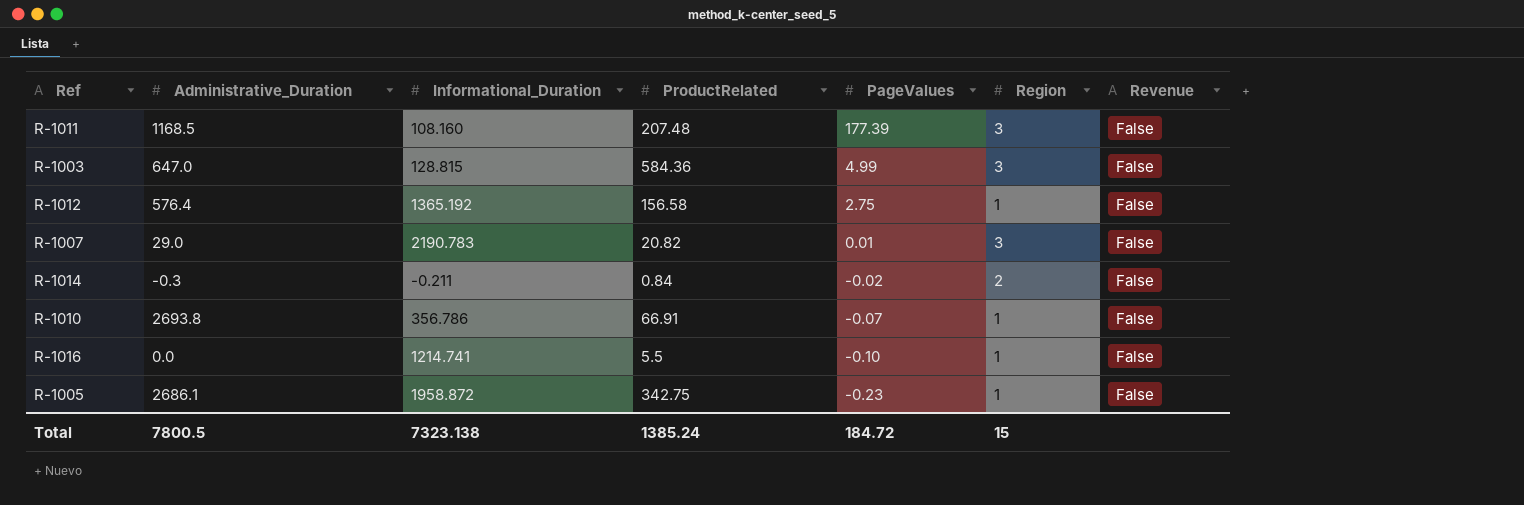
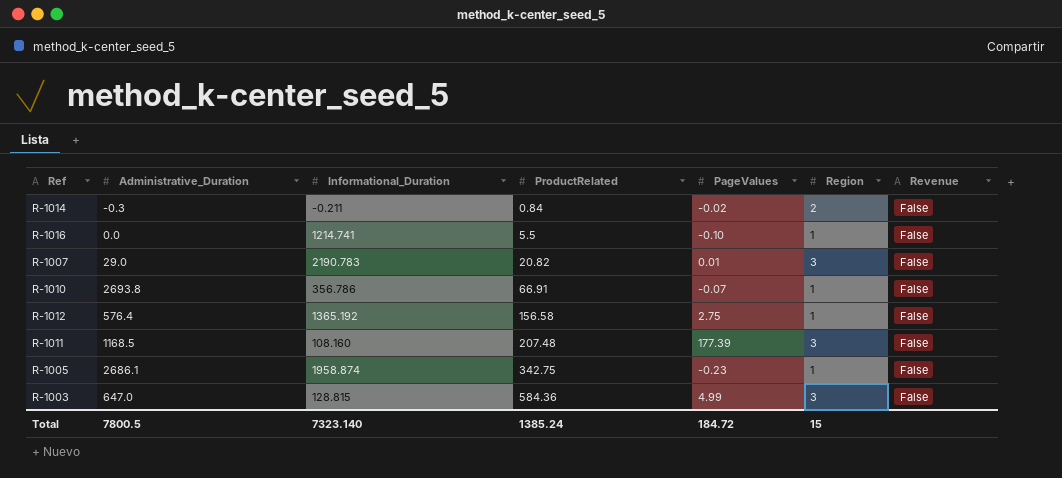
row order: PageValues descending -> ProductRelated ascending
R-1005 | Informational_Duration: 1958.872 -> 1958.874
Total | Informational_Duration: 7323.138 -> 7323.140

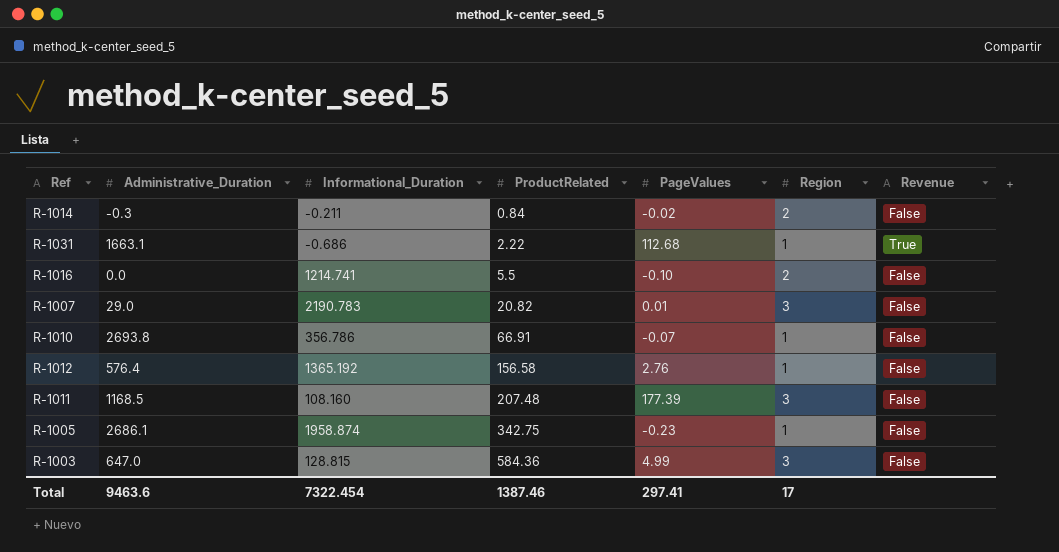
row R-1031: none -> 1663.1 | -0.686 | 2.22 | 112.68 | 1 | True
R-1016 | Region: 1 -> 2
R-1012 | PageValues: 2.75 -> 2.76
Total | Administrative_Duration: 7800.5 -> 9463.6
Total | Informational_Duration: 7323.140 -> 7322.454
Total | ProductRelated: 1385.24 -> 1387.46
Total | PageValues: 184.72 -> 297.41
Total | Region: 15 -> 17

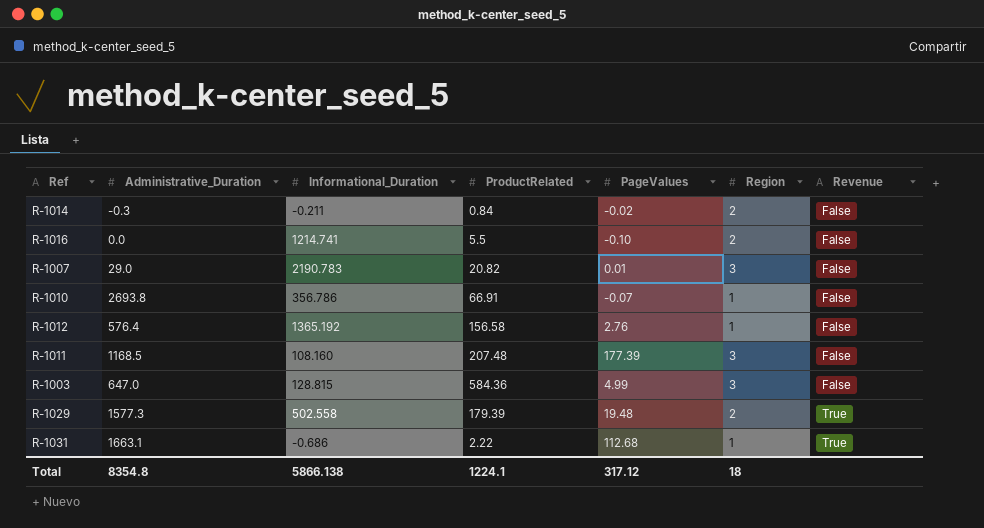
row order: ProductRelated ascending -> Revenue ascending
row R-1005: 2686.1 | 1958.874 | 342.75 | -0.23 | 1 | False -> none
row R-1029: none -> 1577.3 | 502.558 | 179.39 | 19.48 | 2 | True
Total | Administrative_Duration: 9463.6 -> 8354.8
Total | Informational_Duration: 7322.454 -> 5866.138
Total | ProductRelated: 1387.46 -> 1224.1
Total | PageValues: 297.41 -> 317.12
Total | Region: 17 -> 18

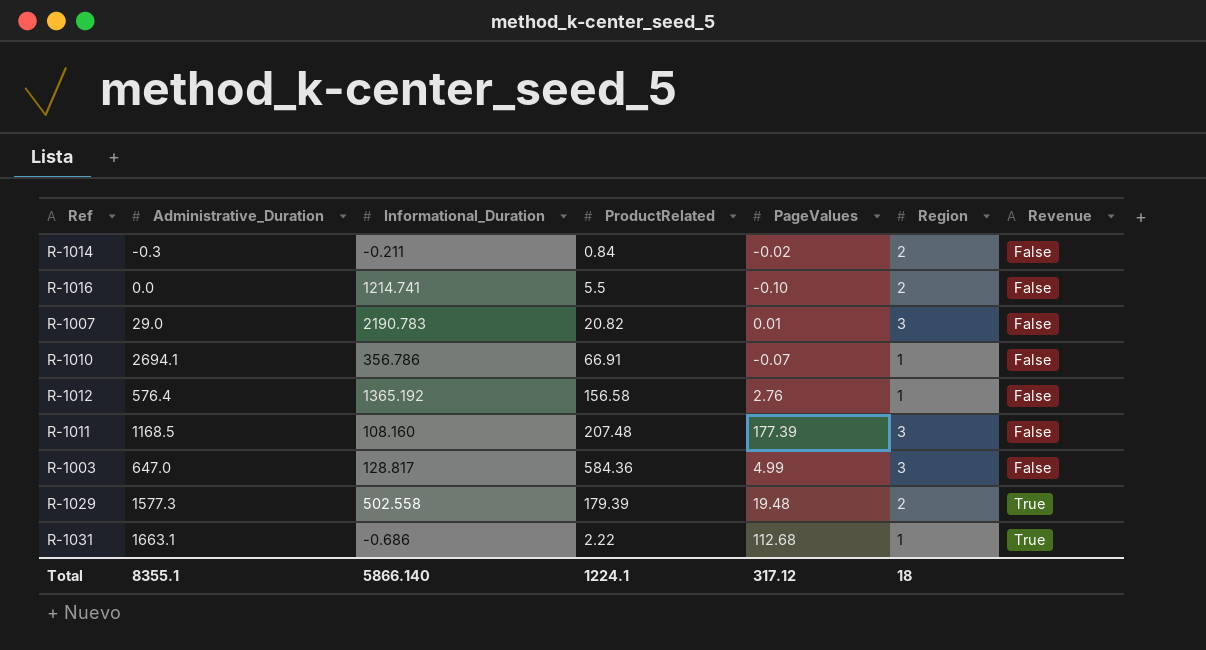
R-1010 | Administrative_Duration: 2693.8 -> 2694.1
R-1003 | Informational_Duration: 128.815 -> 128.817
Total | Administrative_Duration: 8354.8 -> 8355.1
Total | Informational_Duration: 5866.138 -> 5866.140

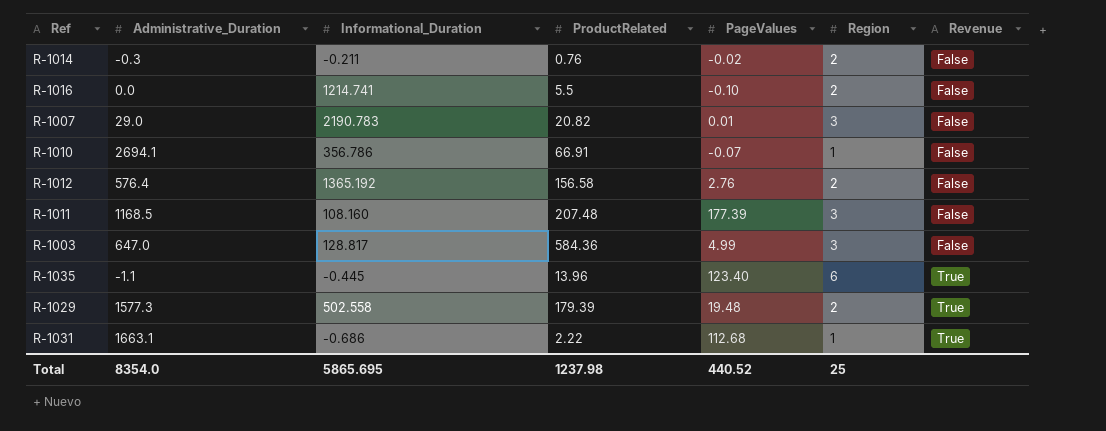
R-1014 | ProductRelated: 0.84 -> 0.76
R-1012 | Region: 1 -> 2
row R-1035: none -> -1.1 | -0.445 | 13.96 | 123.40 | 6 | True
Total | Administrative_Duration: 8355.1 -> 8354.0
Total | Informational_Duration: 5866.140 -> 5865.695
Total | ProductRelated: 1224.1 -> 1237.98
Total | PageValues: 317.12 -> 440.52
Total | Region: 18 -> 25

